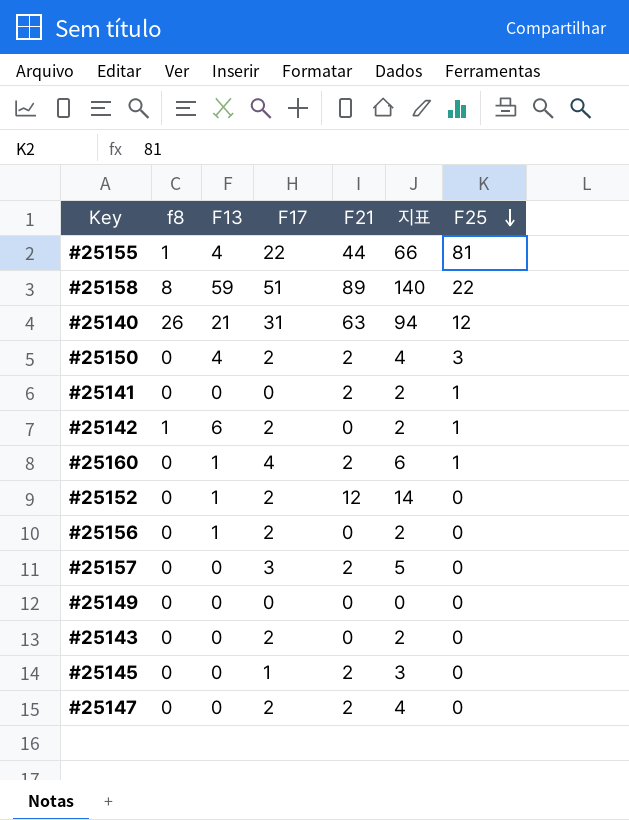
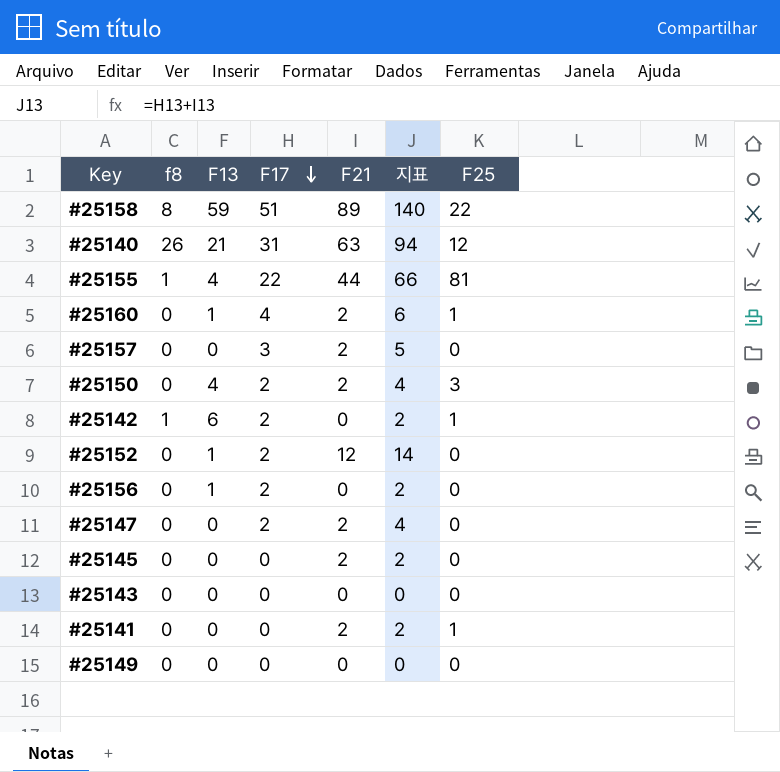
row order: F25 descending -> F17 descending
#25145 | F17: 1 -> 0
#25145 | 지표: 3 -> 2
#25143 | F17: 2 -> 0
#25143 | 지표: 2 -> 0

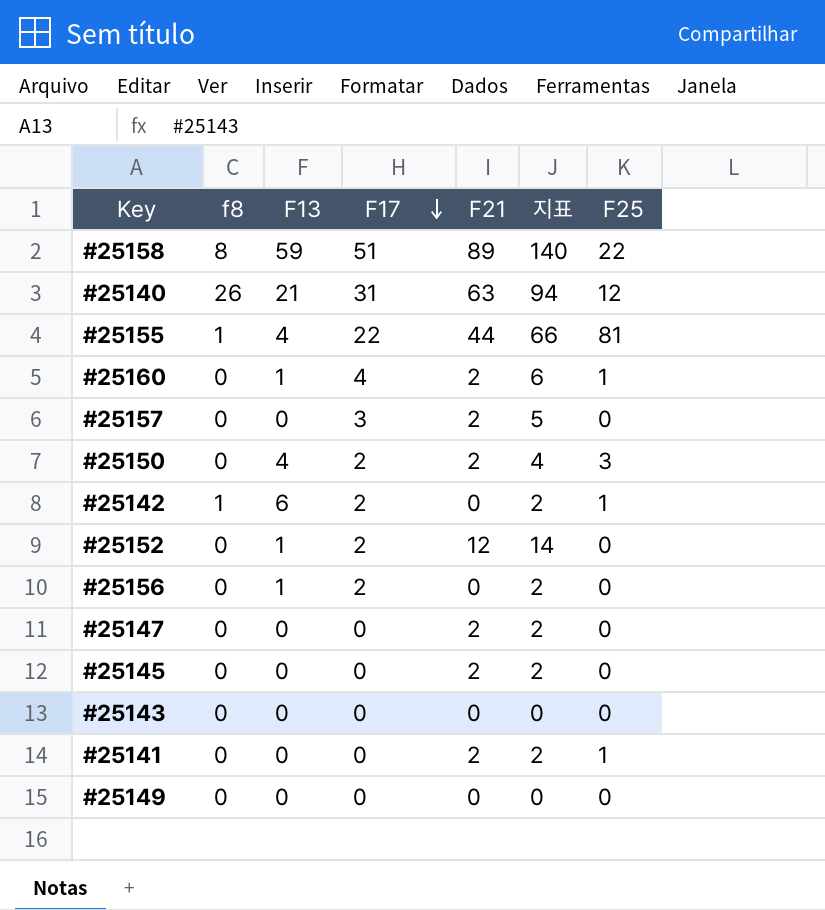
#25147 | F17: 2 -> 0
#25147 | 지표: 4 -> 2

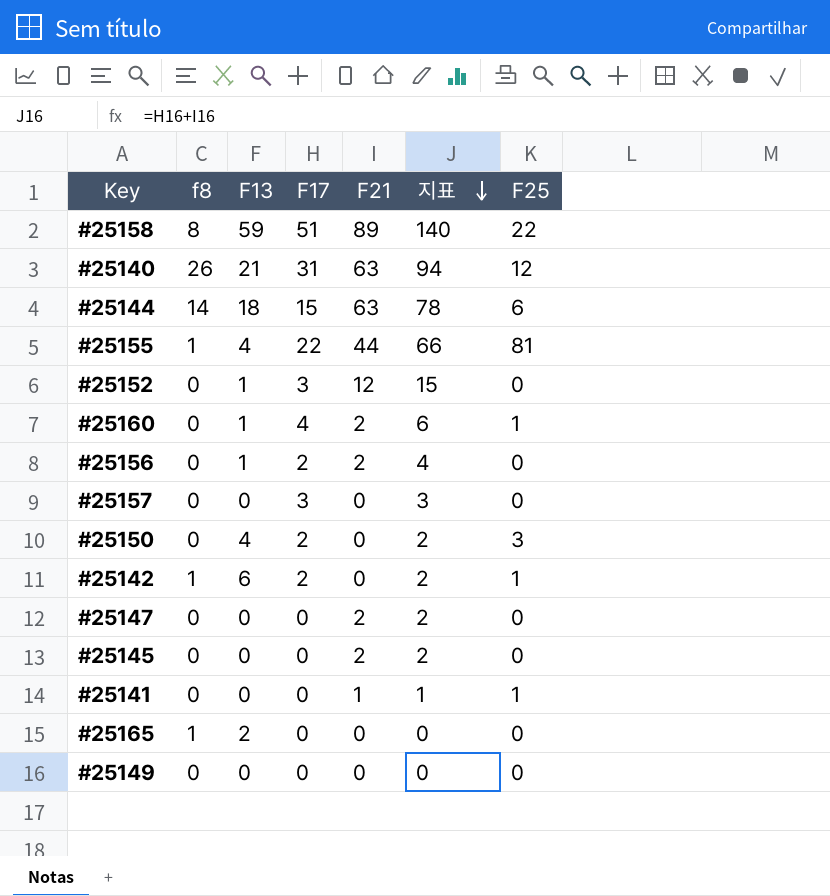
row order: F17 descending -> 지표 descending
row #25143: 0 | 0 | 0 | 0 | 0 | 0 -> none
row #25144: none -> 14 | 18 | 15 | 63 | 78 | 6
#25152 | F17: 2 -> 3
#25152 | 지표: 14 -> 15
#25156 | F21: 0 -> 2
#25156 | 지표: 2 -> 4
#25157 | F21: 2 -> 0
#25157 | 지표: 5 -> 3
#25150 | F21: 2 -> 0
#25150 | 지표: 4 -> 2
#25141 | F21: 2 -> 1
#25141 | 지표: 2 -> 1
row #25165: none -> 1 | 2 | 0 | 0 | 0 | 0

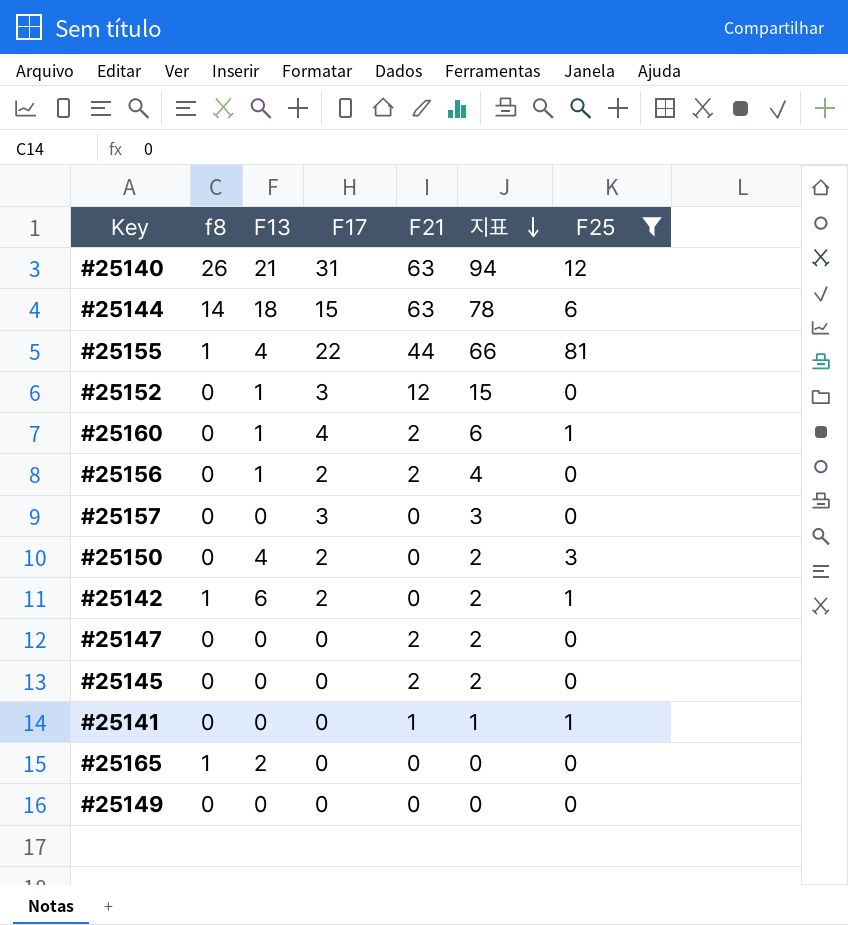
filter: none -> F25 != 22

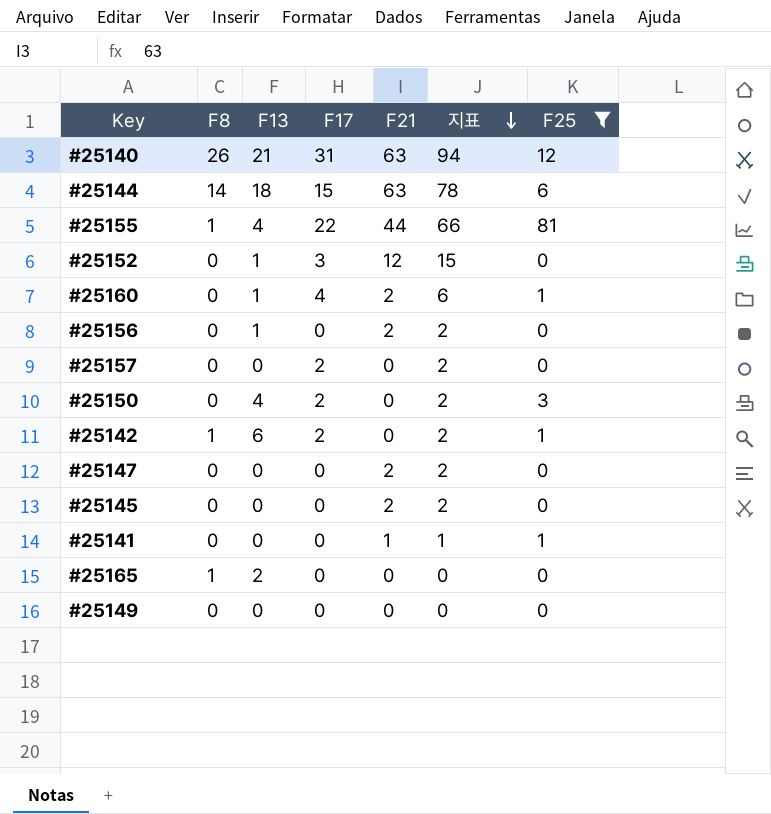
column name: f8 -> F8
#25156 | F17: 2 -> 0
#25156 | 지표: 4 -> 2
#25157 | F17: 3 -> 2
#25157 | 지표: 3 -> 2

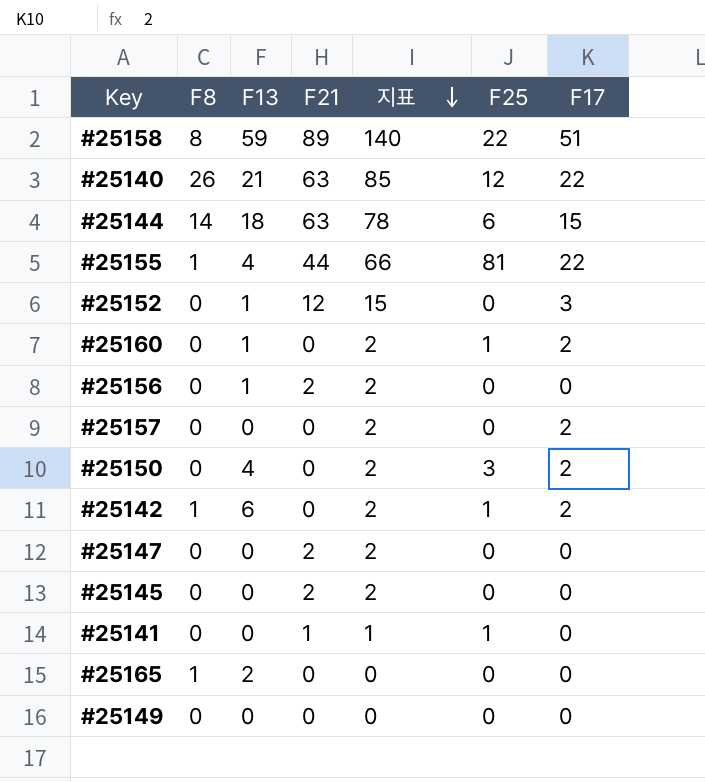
filter: F25 != 22 -> none
column F17 | position: 4 -> 7
#25140 | 지표: 94 -> 85
#25140 | F17: 31 -> 22
#25160 | F21: 2 -> 0
#25160 | 지표: 6 -> 2
#25160 | F17: 4 -> 2

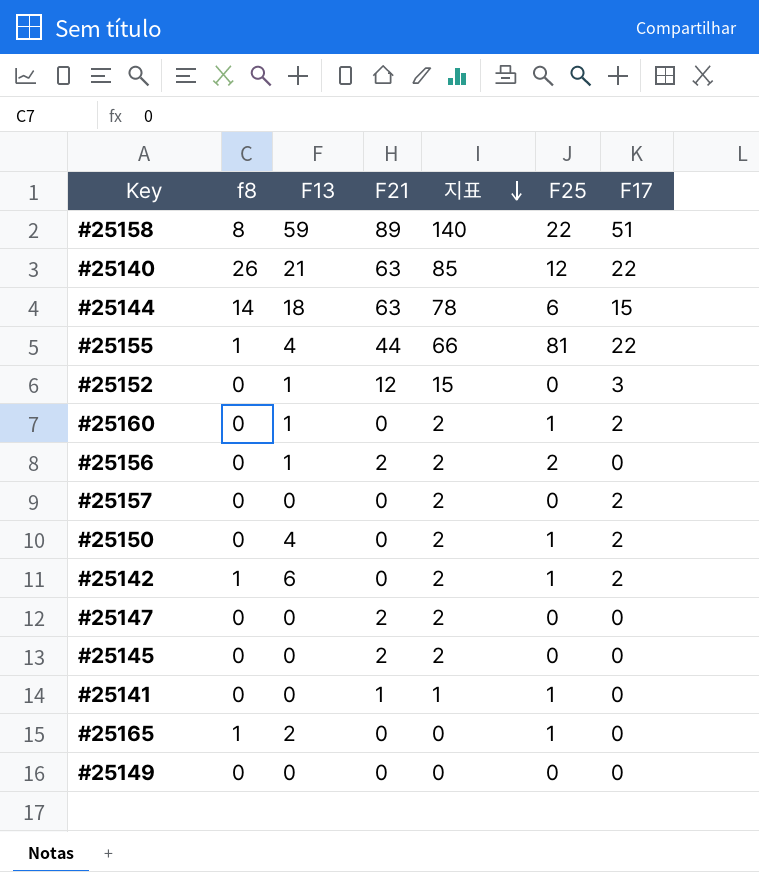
column name: F8 -> f8
#25156 | F25: 0 -> 2
#25150 | F25: 3 -> 1
#25165 | F25: 0 -> 1

